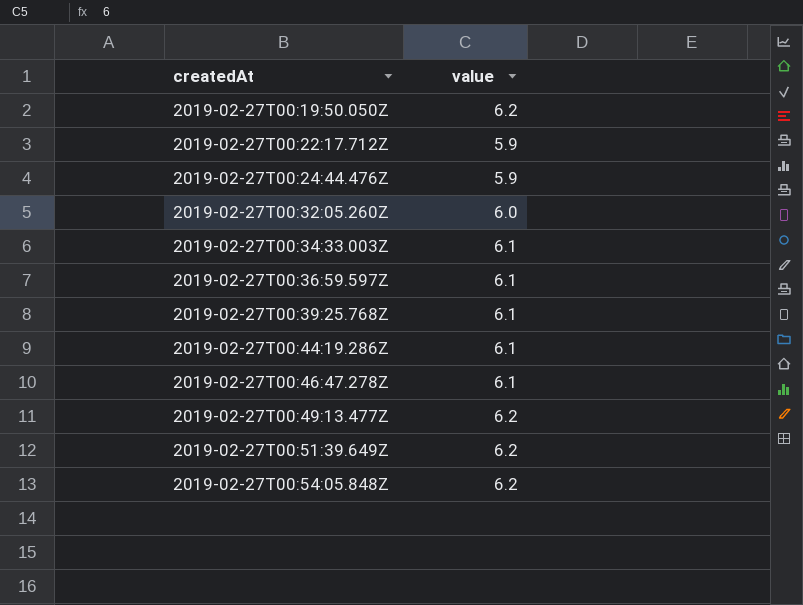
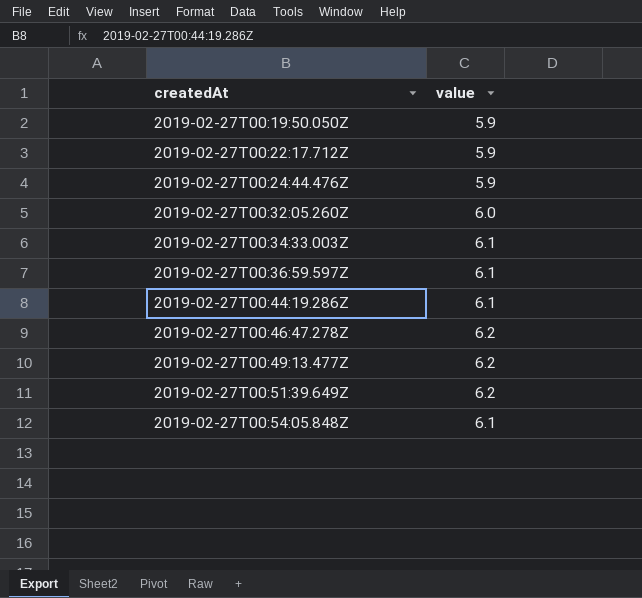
row 2019-02-27T00:39:25.768Z: 6.1 -> none
2019-02-27T00:19:50.050Z | value: 6.2 -> 5.9
2019-02-27T00:46:47.278Z | value: 6.1 -> 6.2
2019-02-27T00:54:05.848Z | value: 6.2 -> 6.1

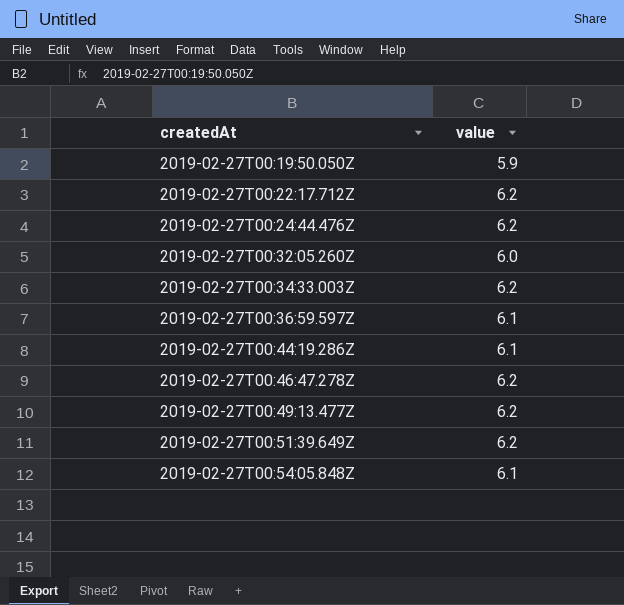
2019-02-27T00:22:17.712Z | value: 5.9 -> 6.2
2019-02-27T00:24:44.476Z | value: 5.9 -> 6.2
2019-02-27T00:34:33.003Z | value: 6.1 -> 6.2

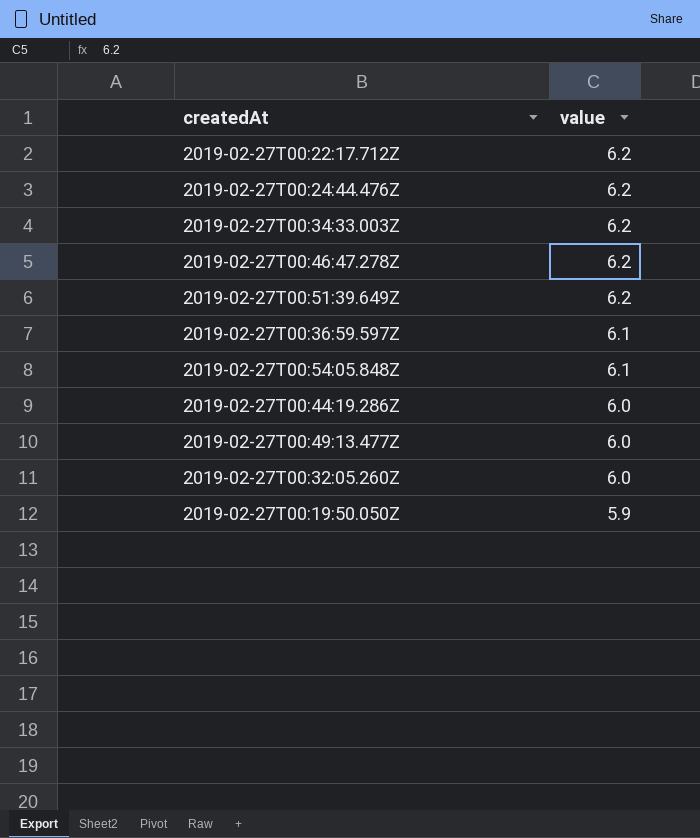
row order: createdAt ascending -> value descending
2019-02-27T00:44:19.286Z | value: 6.1 -> 6.0
2019-02-27T00:49:13.477Z | value: 6.2 -> 6.0

